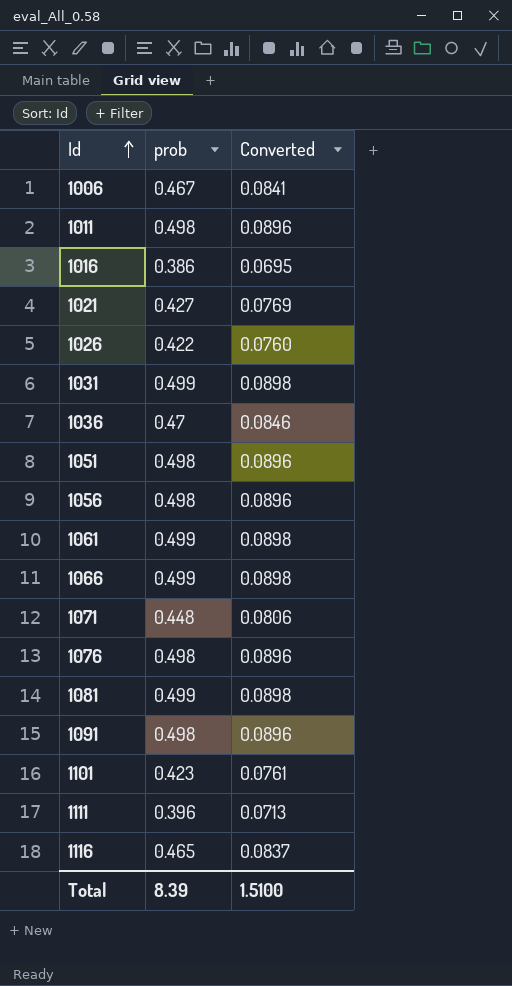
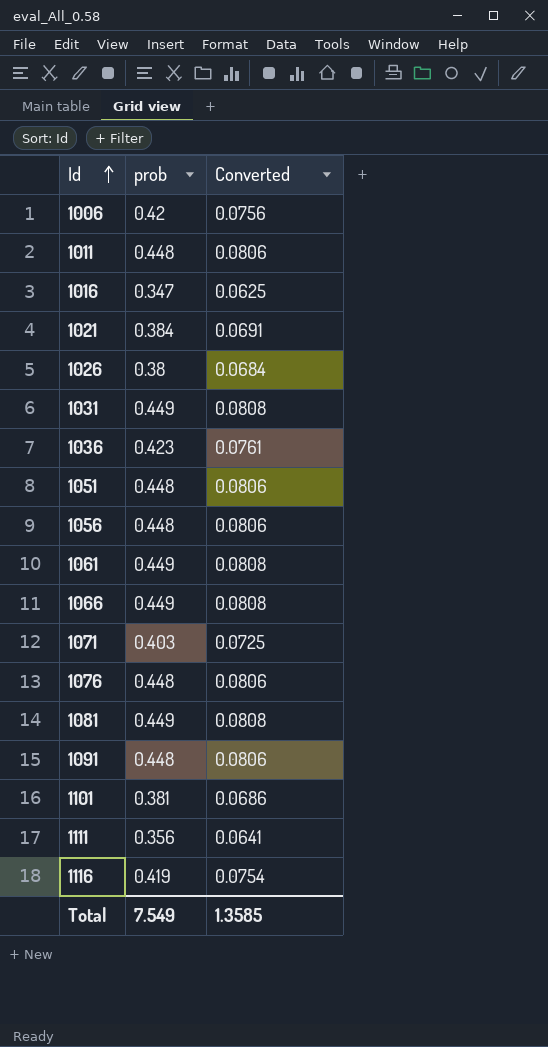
1006 | prob: 0.467 -> 0.42
1006 | Converted: 0.0841 -> 0.0756
1011 | prob: 0.498 -> 0.448
1011 | Converted: 0.0896 -> 0.0806
1016 | prob: 0.386 -> 0.347
1016 | Converted: 0.0695 -> 0.0625
1021 | prob: 0.427 -> 0.384
1021 | Converted: 0.0769 -> 0.0691
1026 | prob: 0.422 -> 0.38
1026 | Converted: 0.0760 -> 0.0684
1031 | prob: 0.499 -> 0.449
1031 | Converted: 0.0898 -> 0.0808
1036 | prob: 0.47 -> 0.423
1036 | Converted: 0.0846 -> 0.0761
1051 | prob: 0.498 -> 0.448
1051 | Converted: 0.0896 -> 0.0806
1056 | prob: 0.498 -> 0.448
1056 | Converted: 0.0896 -> 0.0806
1061 | prob: 0.499 -> 0.449
1061 | Converted: 0.0898 -> 0.0808
1066 | prob: 0.499 -> 0.449
1066 | Converted: 0.0898 -> 0.0808
1071 | prob: 0.448 -> 0.403
1071 | Converted: 0.0806 -> 0.0725
1076 | prob: 0.498 -> 0.448
1076 | Converted: 0.0896 -> 0.0806
1081 | prob: 0.499 -> 0.449
1081 | Converted: 0.0898 -> 0.0808
1091 | prob: 0.498 -> 0.448
1091 | Converted: 0.0896 -> 0.0806
1101 | prob: 0.423 -> 0.381
1101 | Converted: 0.0761 -> 0.0686
1111 | prob: 0.396 -> 0.356
1111 | Converted: 0.0713 -> 0.0641
1116 | prob: 0.465 -> 0.419
1116 | Converted: 0.0837 -> 0.0754
Total | prob: 8.39 -> 7.549
Total | Converted: 1.5100 -> 1.3585

